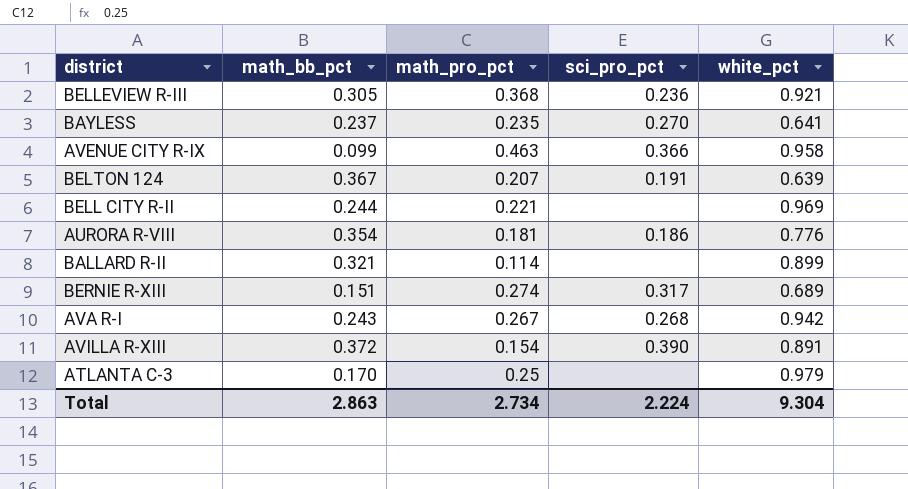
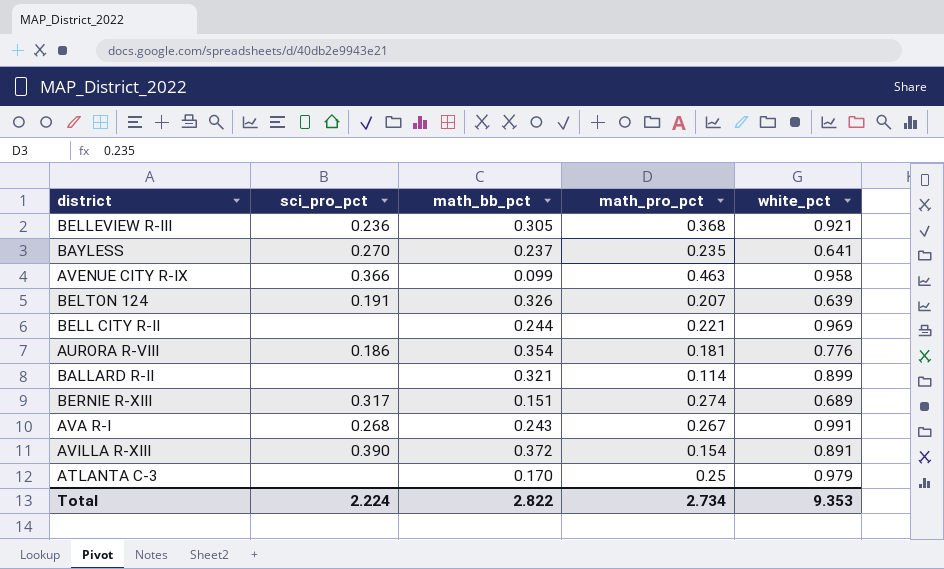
column sci_pro_pct | position: 4 -> 2
BELTON 124 | math_bb_pct: 0.367 -> 0.326
AVA R-I | white_pct: 0.942 -> 0.991
Total | math_bb_pct: 2.863 -> 2.822
Total | white_pct: 9.304 -> 9.353

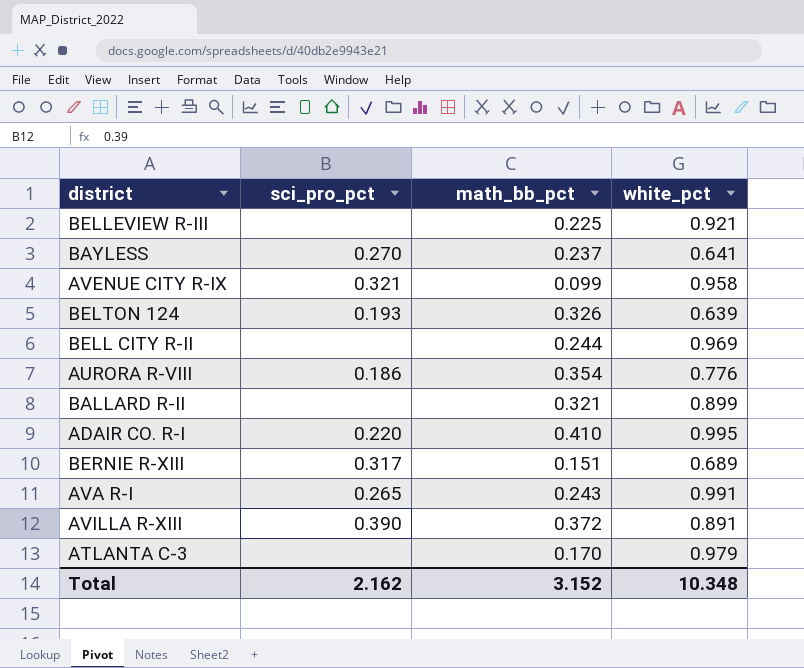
column math_pro_pct | position: 4 -> none
BELLEVIEW R-III | sci_pro_pct: 0.236 -> none
BELLEVIEW R-III | math_bb_pct: 0.305 -> 0.225
AVENUE CITY R-IX | sci_pro_pct: 0.366 -> 0.321
BELTON 124 | sci_pro_pct: 0.191 -> 0.193
row ADAIR CO. R-I: none -> 0.220 | 0.410 | 0.995
AVA R-I | sci_pro_pct: 0.268 -> 0.265
Total | sci_pro_pct: 2.224 -> 2.162
Total | math_bb_pct: 2.822 -> 3.152
Total | white_pct: 9.353 -> 10.348

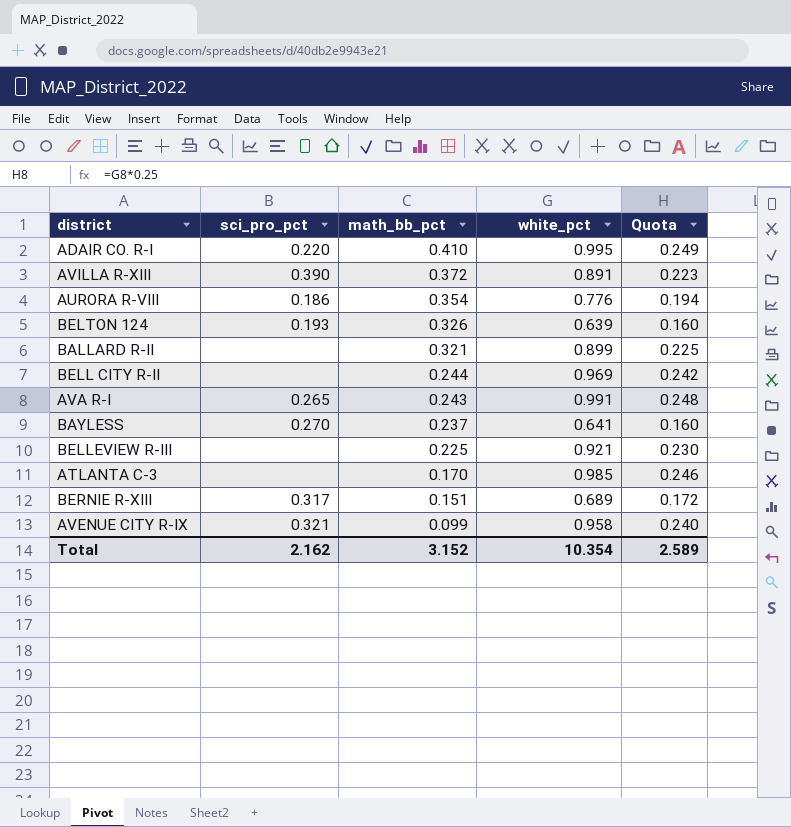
row order: none -> math_bb_pct descending
column Quota | formula: none -> [white_pct] * 0.25
ATLANTA C-3 | white_pct: 0.979 -> 0.985
Total | white_pct: 10.348 -> 10.354

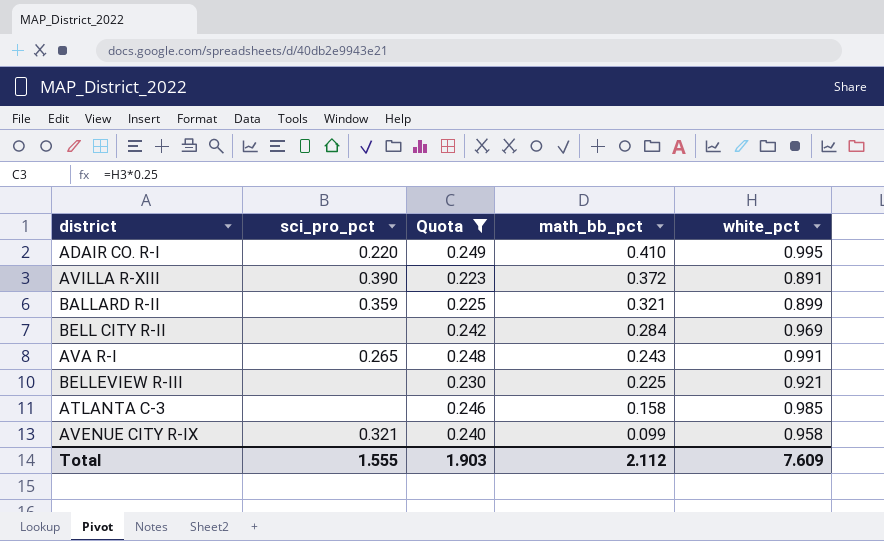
filter: none -> Quota >= 0.223
column Quota | position: 5 -> 3
BALLARD R-II | sci_pro_pct: none -> 0.359
BELL CITY R-II | math_bb_pct: 0.244 -> 0.284
ATLANTA C-3 | math_bb_pct: 0.170 -> 0.158
Total | sci_pro_pct: 2.162 -> 1.555
Total | Quota: 2.589 -> 1.903
Total | math_bb_pct: 3.152 -> 2.112
Total | white_pct: 10.354 -> 7.609

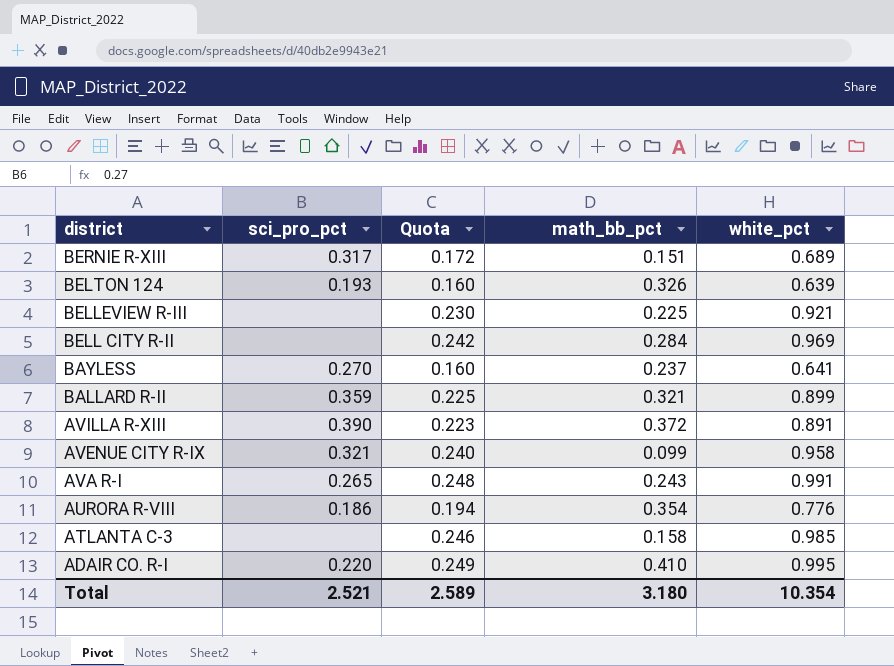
filter: Quota >= 0.223 -> none
row order: math_bb_pct descending -> district descending
Total | sci_pro_pct: 1.555 -> 2.521
Total | Quota: 1.903 -> 2.589
Total | math_bb_pct: 2.112 -> 3.180
Total | white_pct: 7.609 -> 10.354

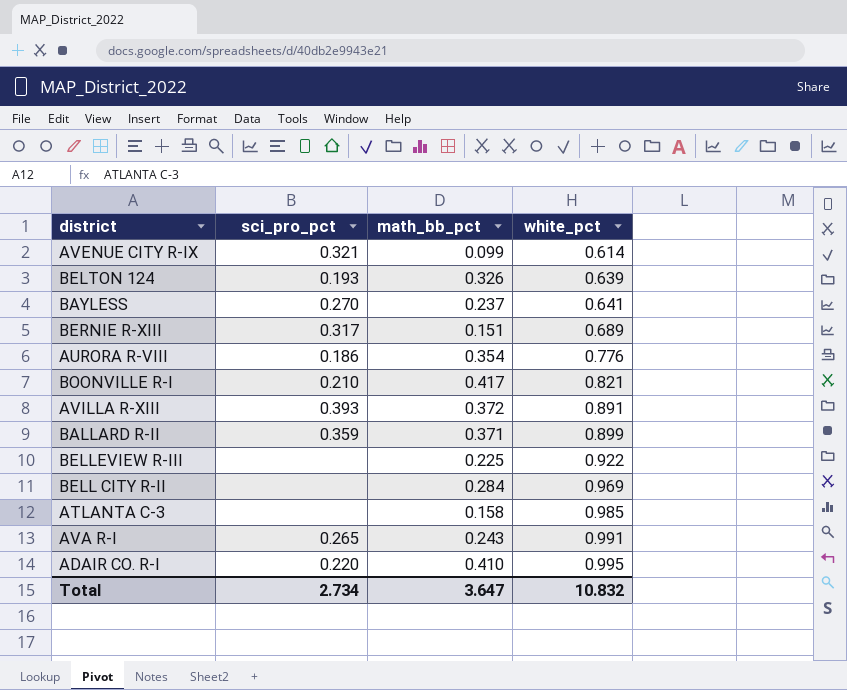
row order: district descending -> white_pct ascending
column Quota | formula: [white_pct] * 0.25 -> none
AVENUE CITY R-IX | white_pct: 0.958 -> 0.614
row BOONVILLE R-I: none -> 0.210 | 0.417 | 0.821
AVILLA R-XIII | sci_pro_pct: 0.390 -> 0.393
BALLARD R-II | math_bb_pct: 0.321 -> 0.371
BELLEVIEW R-III | white_pct: 0.921 -> 0.922
Total | sci_pro_pct: 2.521 -> 2.734
Total | math_bb_pct: 3.180 -> 3.647
Total | white_pct: 10.354 -> 10.832

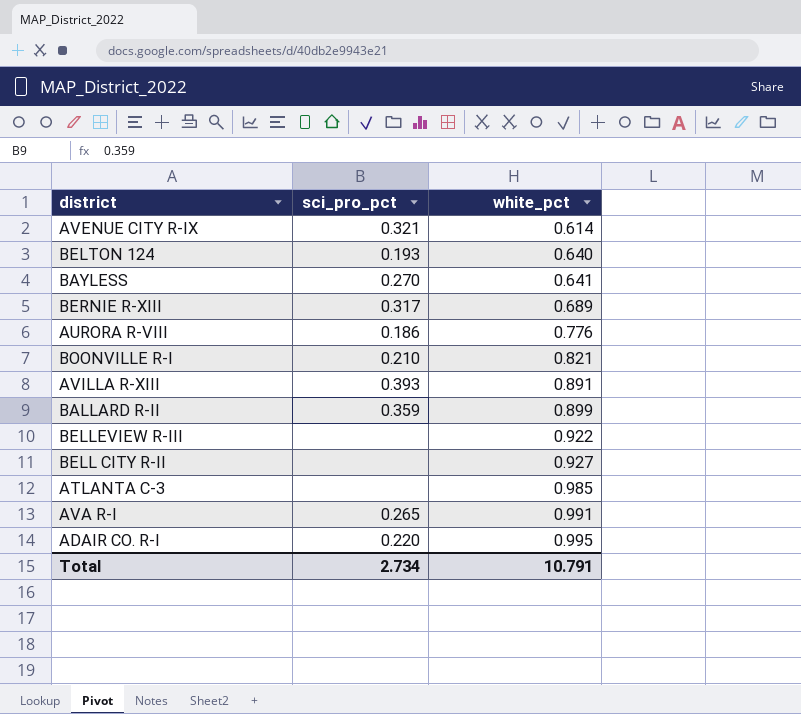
column math_bb_pct | position: 3 -> none
BELTON 124 | white_pct: 0.639 -> 0.640
BELL CITY R-II | white_pct: 0.969 -> 0.927
Total | white_pct: 10.832 -> 10.791

